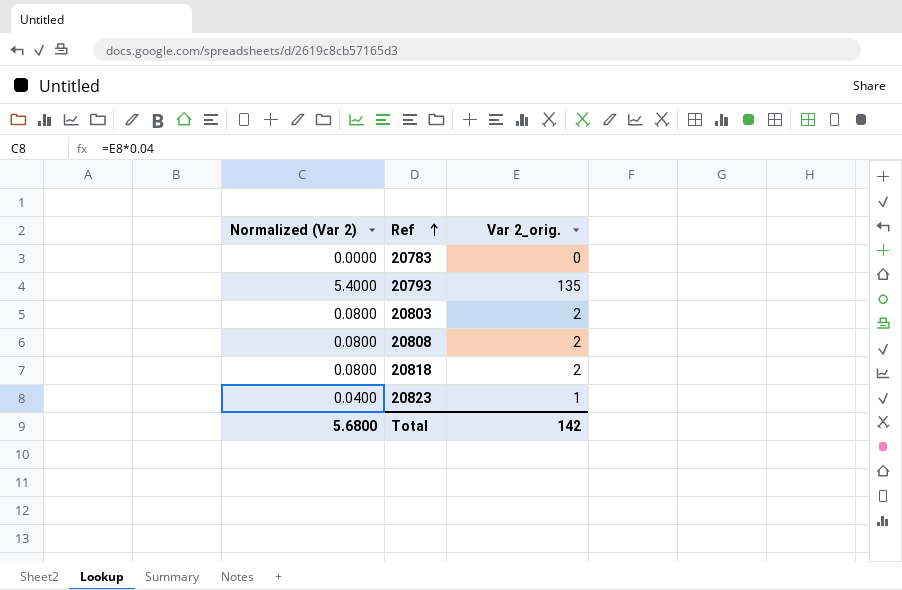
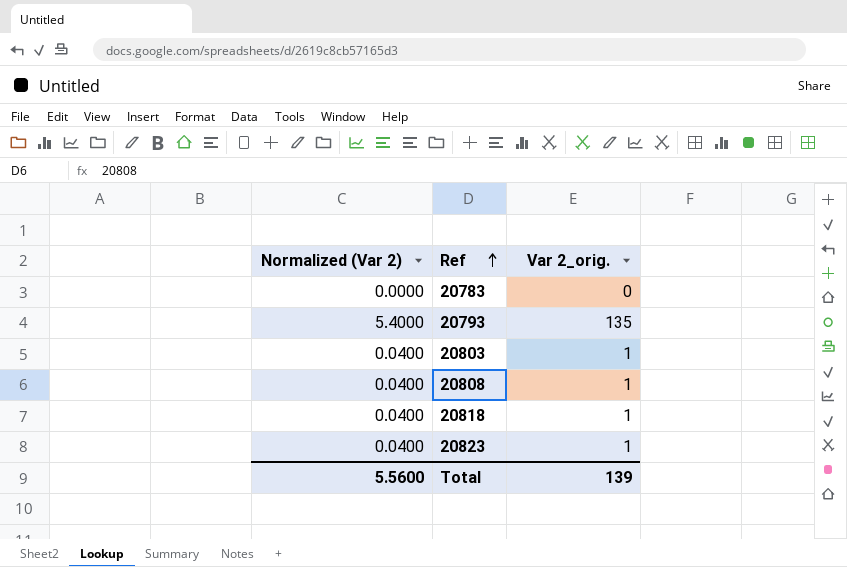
20803 | Normalized (Var 2): 0.0800 -> 0.0400
20803 | Var 2_orig.: 2 -> 1
20808 | Normalized (Var 2): 0.0800 -> 0.0400
20808 | Var 2_orig.: 2 -> 1
20818 | Normalized (Var 2): 0.0800 -> 0.0400
20818 | Var 2_orig.: 2 -> 1
Total | Normalized (Var 2): 5.6800 -> 5.5600
Total | Var 2_orig.: 142 -> 139

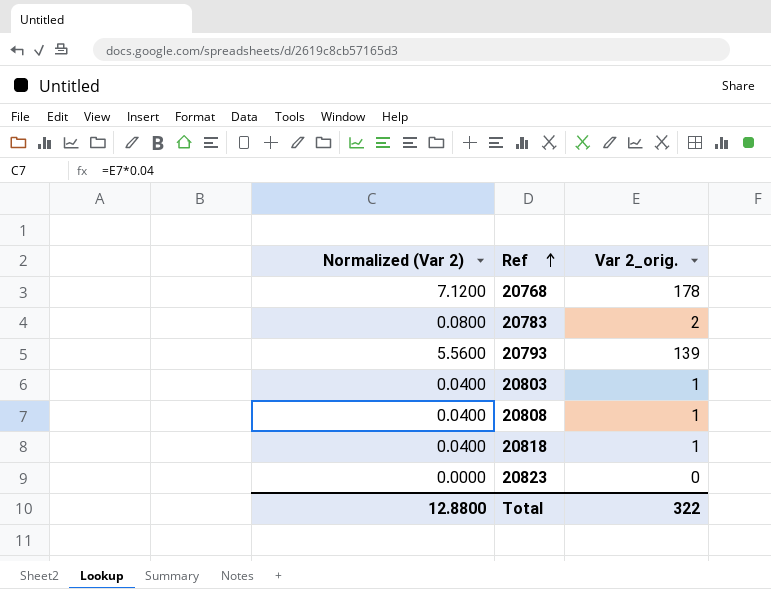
row 20768: none -> 7.1200 | 178
20783 | Normalized (Var 2): 0.0000 -> 0.0800
20783 | Var 2_orig.: 0 -> 2
20793 | Normalized (Var 2): 5.4000 -> 5.5600
20793 | Var 2_orig.: 135 -> 139
20823 | Normalized (Var 2): 0.0400 -> 0.0000
20823 | Var 2_orig.: 1 -> 0
Total | Normalized (Var 2): 5.5600 -> 12.8800
Total | Var 2_orig.: 139 -> 322

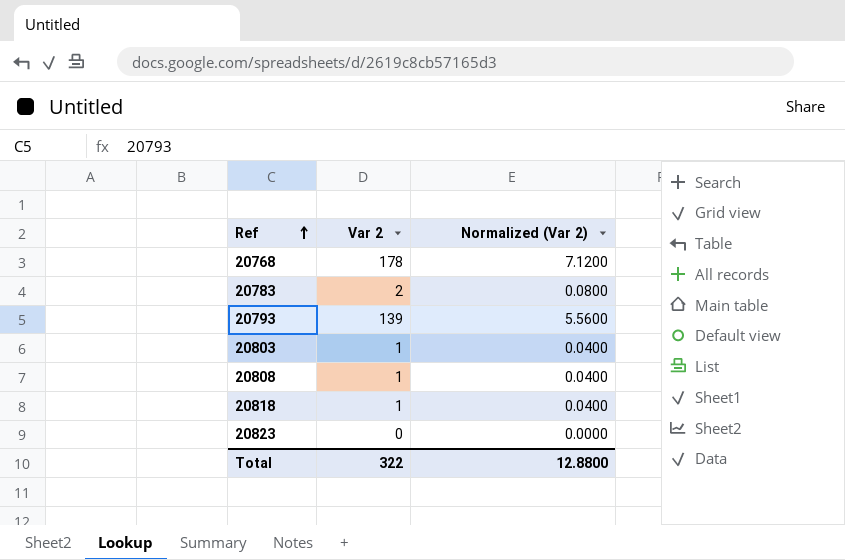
column name: Var 2_orig. -> Var 2
column Normalized (Var 2) | position: 1 -> 3

